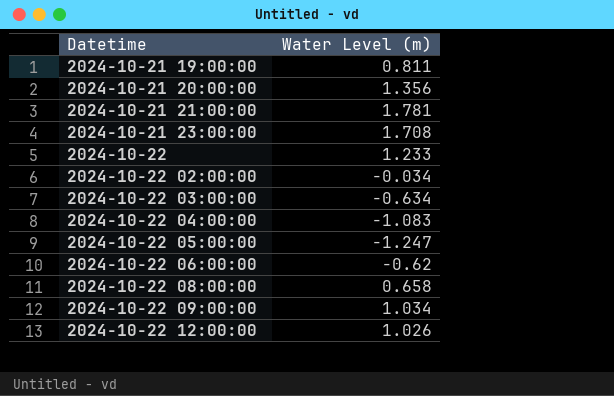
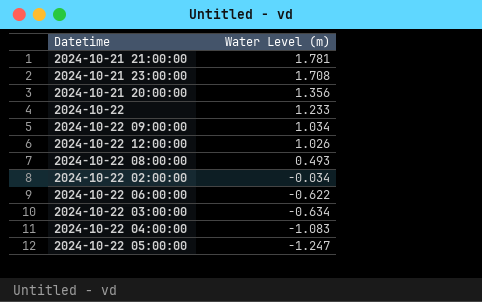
row order: Datetime ascending -> Water Level (m) descending
row 2024-10-21 19:00:00: 0.811 -> none
2024-10-22 08:00:00 | Water Level (m): 0.658 -> 0.493
2024-10-22 06:00:00 | Water Level (m): -0.62 -> -0.622

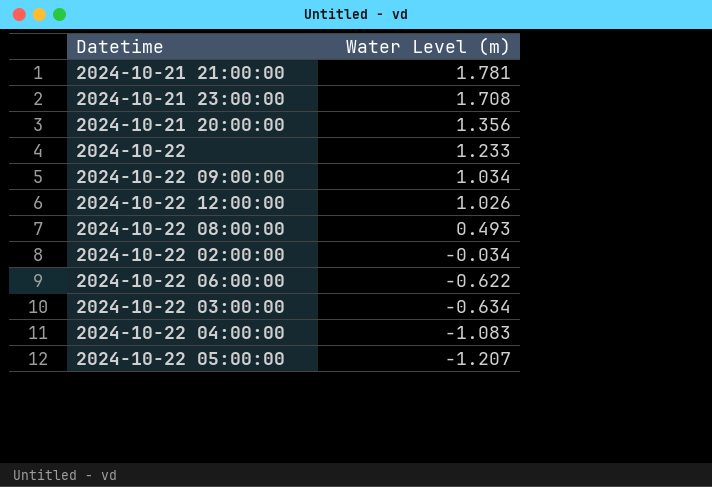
2024-10-22 05:00:00 | Water Level (m): -1.247 -> -1.207

